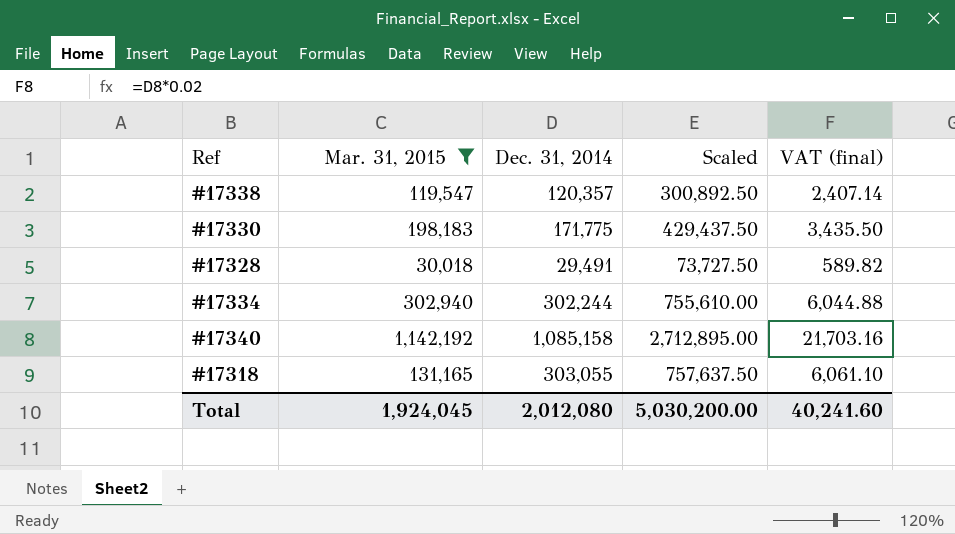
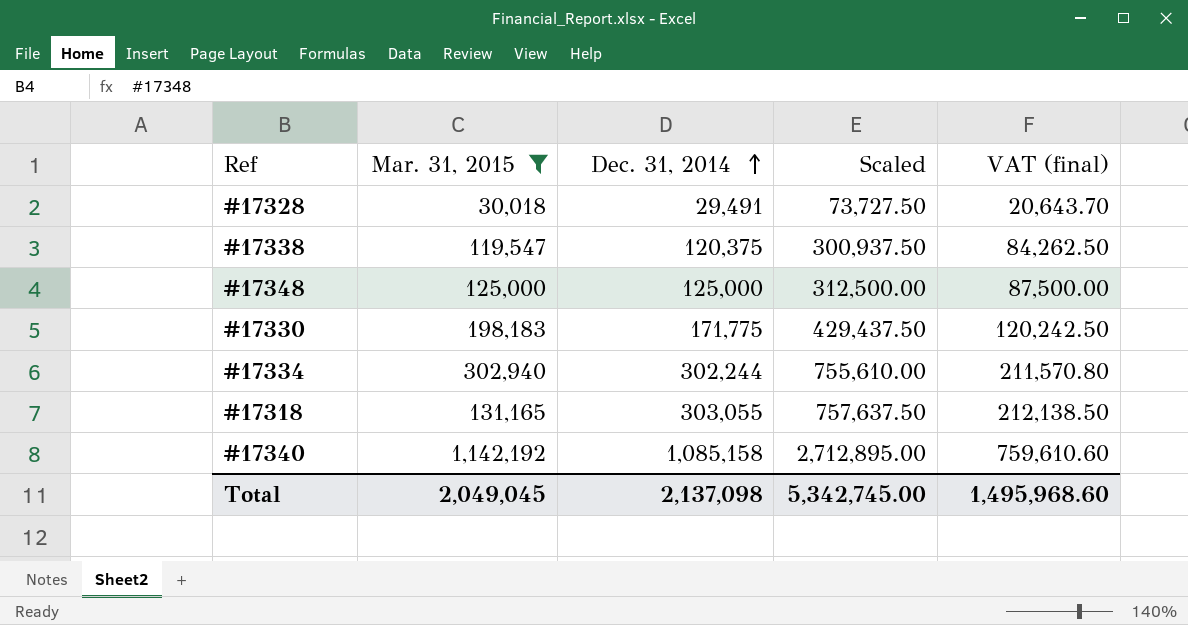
row order: none -> Dec. 31, 2014 ascending
column VAT (final) | formula: [Dec. 31, 2014] * 0.02 -> [Dec. 31, 2014] * 0.7
#17338 | Dec. 31, 2014: 120,357 -> 120,375
#17338 | Scaled: 300,892.50 -> 300,937.50
row #17348: none -> 125,000 | 125,000 | 312,500.00 | 87,500.00
Total | Mar. 31, 2015: 1,924,045 -> 2,049,045
Total | Dec. 31, 2014: 2,012,080 -> 2,137,098
Total | Scaled: 5,030,200.00 -> 5,342,745.00
Total | VAT (final): 40,241.60 -> 1,495,968.60

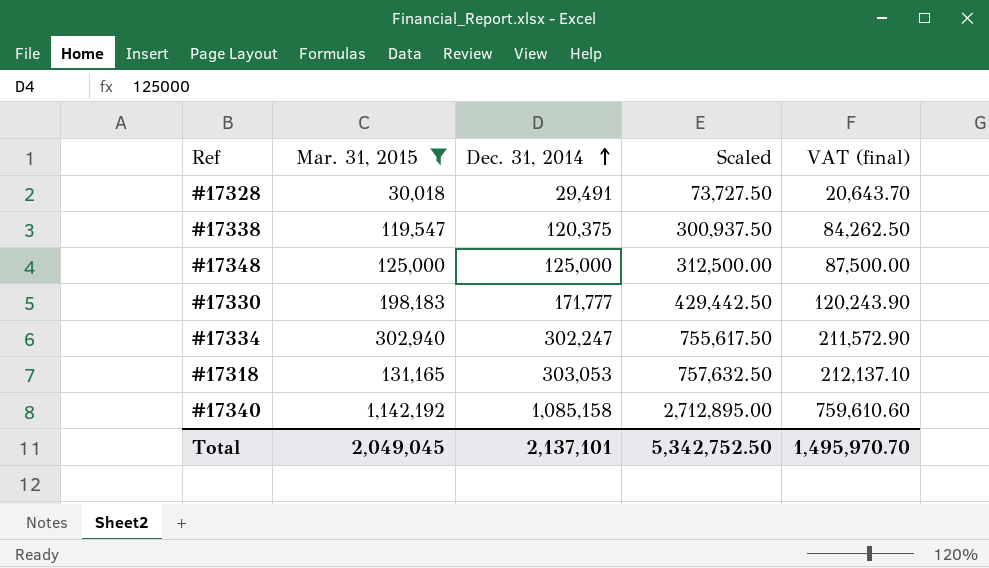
#17330 | Dec. 31, 2014: 171,775 -> 171,777
#17330 | Scaled: 429,437.50 -> 429,442.50
#17330 | VAT (final): 120,242.50 -> 120,243.90
#17334 | Dec. 31, 2014: 302,244 -> 302,247
#17334 | Scaled: 755,610.00 -> 755,617.50
#17334 | VAT (final): 211,570.80 -> 211,572.90
#17318 | Dec. 31, 2014: 303,055 -> 303,053
#17318 | Scaled: 757,637.50 -> 757,632.50
#17318 | VAT (final): 212,138.50 -> 212,137.10
Total | Dec. 31, 2014: 2,137,098 -> 2,137,101
Total | Scaled: 5,342,745.00 -> 5,342,752.50
Total | VAT (final): 1,495,968.60 -> 1,495,970.70

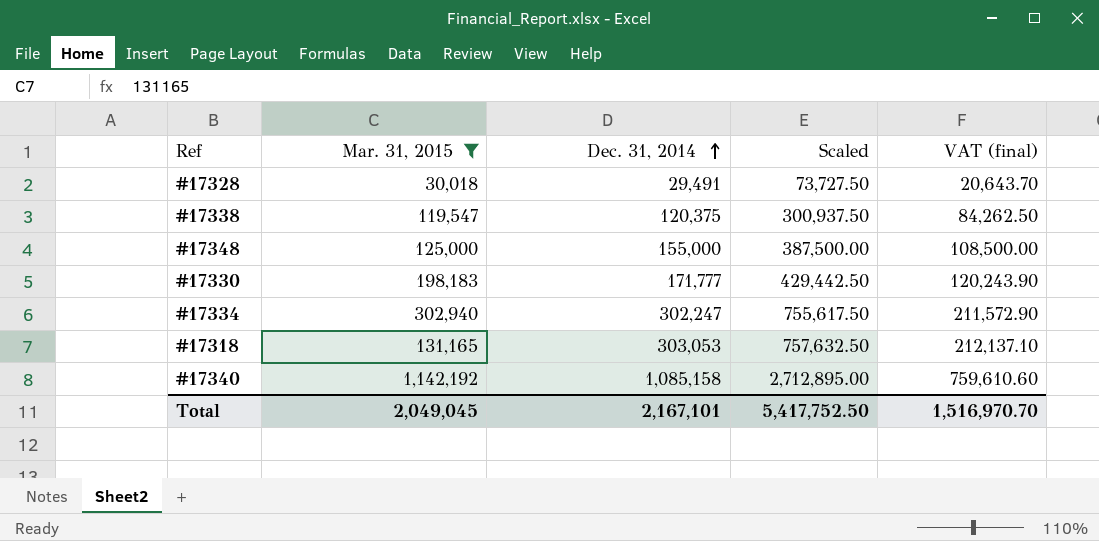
#17348 | Dec. 31, 2014: 125,000 -> 155,000
#17348 | Scaled: 312,500.00 -> 387,500.00
#17348 | VAT (final): 87,500.00 -> 108,500.00
Total | Dec. 31, 2014: 2,137,101 -> 2,167,101
Total | Scaled: 5,342,752.50 -> 5,417,752.50
Total | VAT (final): 1,495,970.70 -> 1,516,970.70

